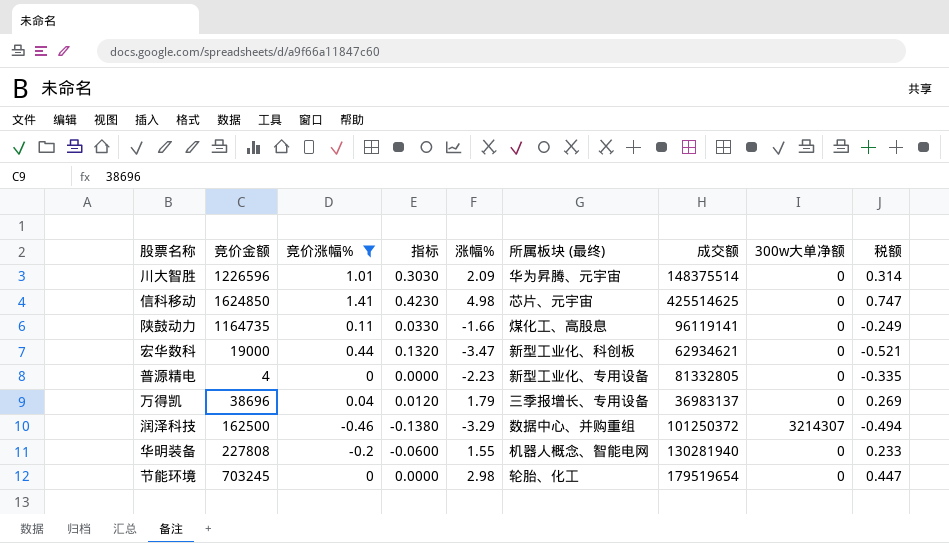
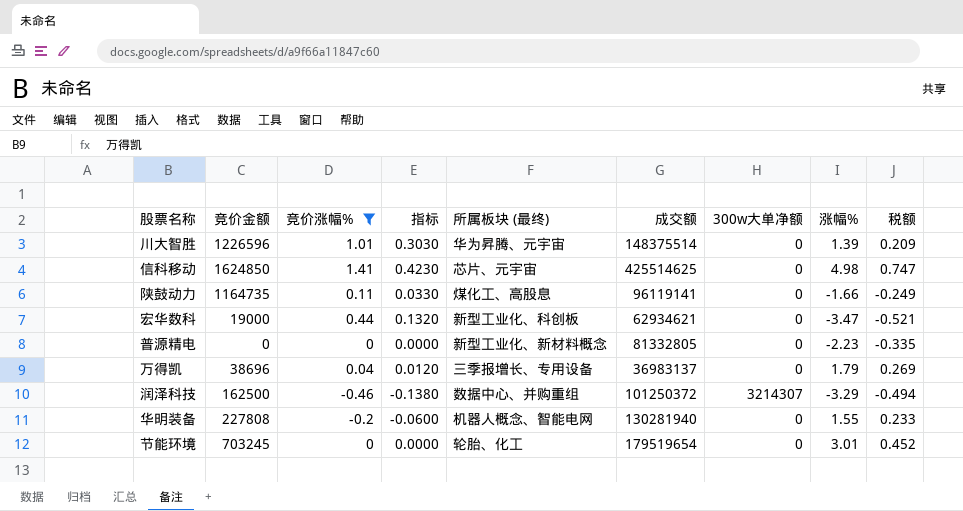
column 涨幅% | position: 5 -> 8
川大智胜 | 涨幅%: 2.09 -> 1.39
川大智胜 | 税额: 0.314 -> 0.209
普源精电 | 竞价金额: 4 -> 0
普源精电 | 所属板块 (最终): 新型工业化、专用设备 -> 新型工业化、新材料概念
节能环境 | 涨幅%: 2.98 -> 3.01
节能环境 | 税额: 0.447 -> 0.452

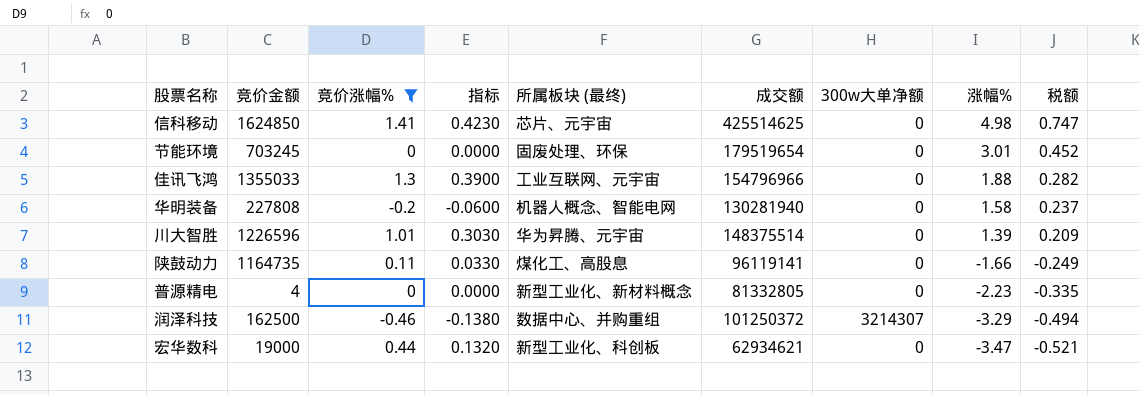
row order: none -> 涨幅% descending
row 万得凯: 38696 | 0.04 | 0.0120 | 三季报增长、专用设备 | 36983137 | 0 | 1.79 | 0.269 -> none
节能环境 | 所属板块 (最终): 轮胎、化工 -> 固废处理、环保
row 佳讯飞鸿: none -> 1355033 | 1.3 | 0.3900 | 工业互联网、元宇宙 | 154796966 | 0 | 1.88 | 0.282
华明装备 | 涨幅%: 1.55 -> 1.58
华明装备 | 税额: 0.233 -> 0.237
普源精电 | 竞价金额: 0 -> 4

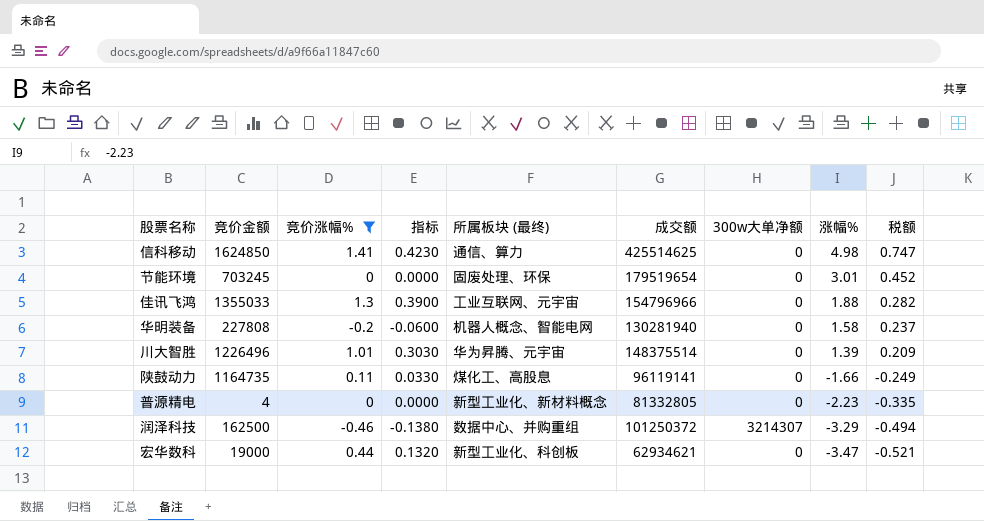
信科移动 | 所属板块 (最终): 芯片、元宇宙 -> 通信、算力
川大智胜 | 竞价金额: 1226596 -> 1226496

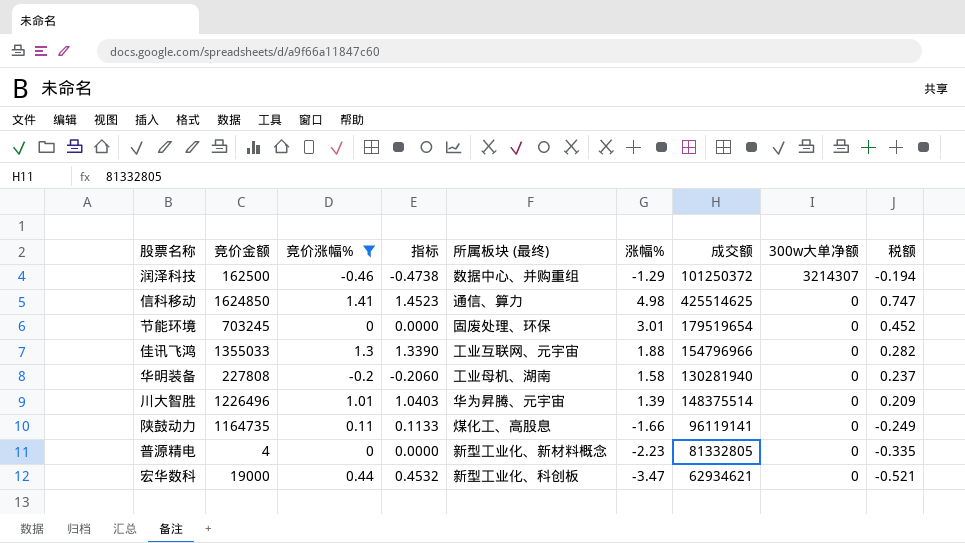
row order: 涨幅% descending -> 300w大单净额 descending
column 指标 | formula: [竞价涨幅%] * 0.3 -> [竞价涨幅%] * 1.03
column 涨幅% | position: 8 -> 6
润泽科技 | 涨幅%: -3.29 -> -1.29
润泽科技 | 税额: -0.494 -> -0.194
华明装备 | 所属板块 (最终): 机器人概念、智能电网 -> 工业母机、湖南

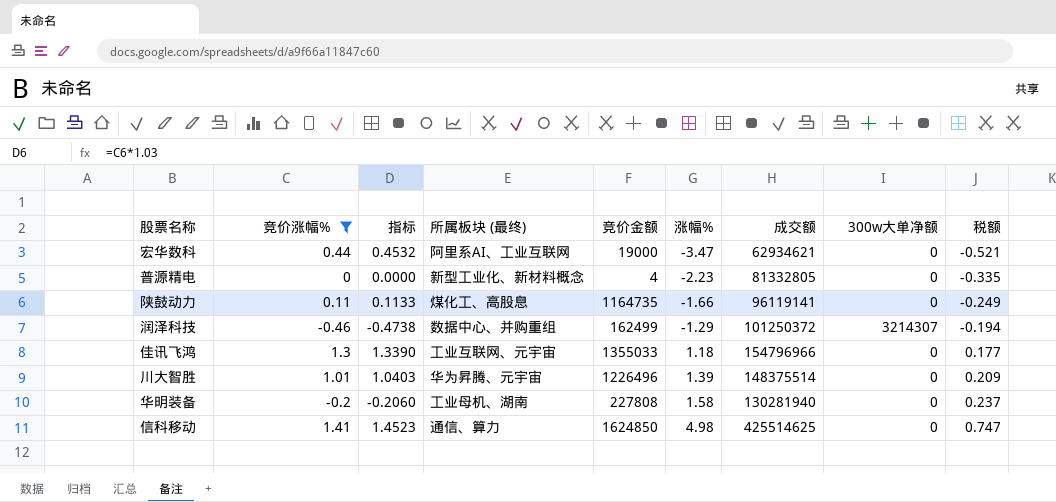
row order: 300w大单净额 descending -> 涨幅% ascending
column 竞价金额 | position: 2 -> 5
row 节能环境: 703245 | 0 | 0.0000 | 固废处理、环保 | 3.01 | 179519654 | 0 | 0.452 -> none
宏华数科 | 所属板块 (最终): 新型工业化、科创板 -> 阿里系AI、工业互联网
润泽科技 | 竞价金额: 162500 -> 162499
佳讯飞鸿 | 涨幅%: 1.88 -> 1.18
佳讯飞鸿 | 税额: 0.282 -> 0.177

